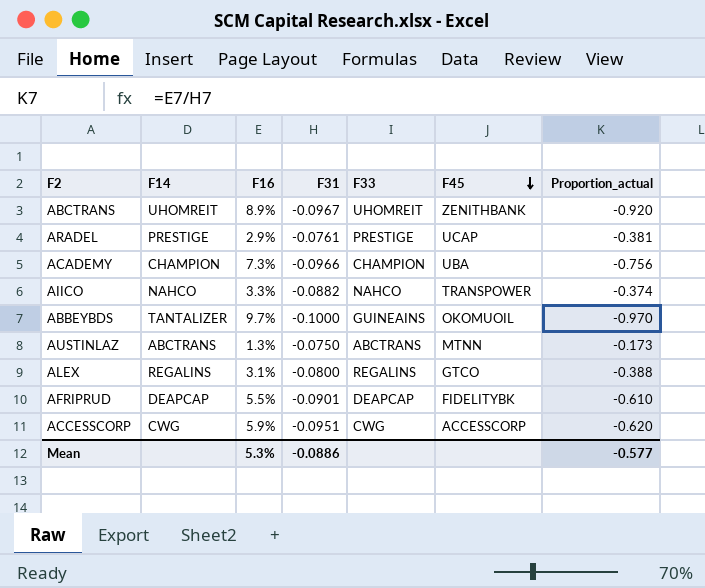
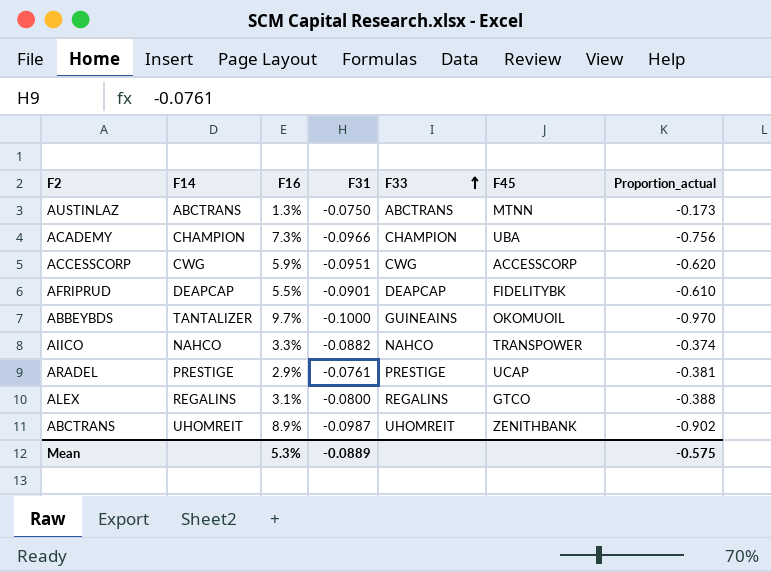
row order: F45 descending -> F33 ascending
ABCTRANS | F31: -0.0967 -> -0.0987
ABCTRANS | Proportion_actual: -0.920 -> -0.902
Mean | F31: -0.0886 -> -0.0889
Mean | Proportion_actual: -0.577 -> -0.575

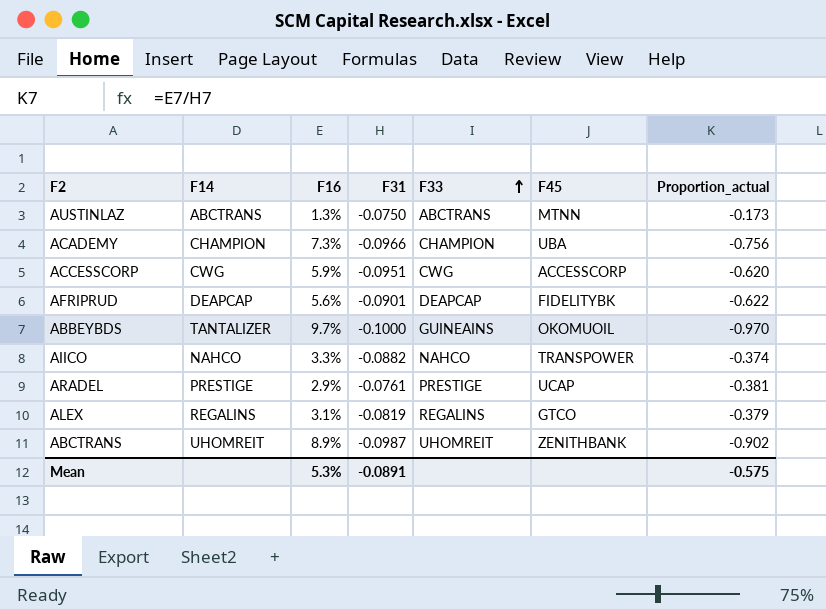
AFRIPRUD | F16: 5.5% -> 5.6%
AFRIPRUD | Proportion_actual: -0.610 -> -0.622
ALEX | F31: -0.0800 -> -0.0819
ALEX | Proportion_actual: -0.388 -> -0.379
Mean | F31: -0.0889 -> -0.0891

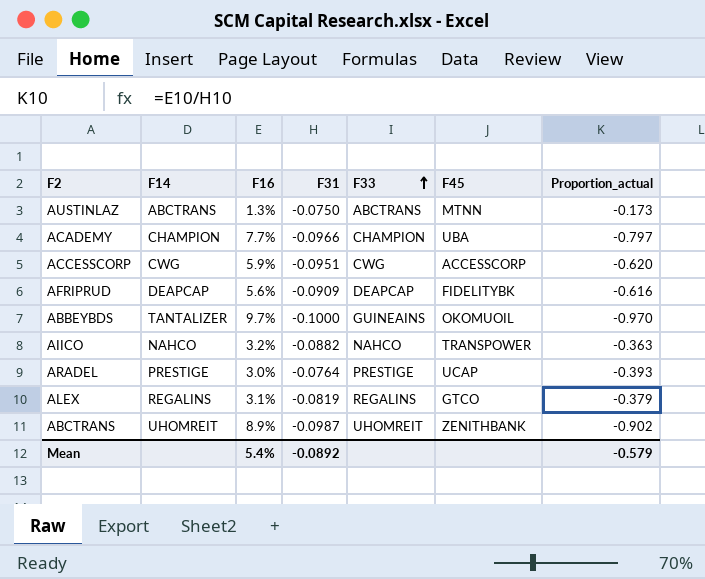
ACADEMY | F16: 7.3% -> 7.7%
ACADEMY | Proportion_actual: -0.756 -> -0.797
AFRIPRUD | F31: -0.0901 -> -0.0909
AFRIPRUD | Proportion_actual: -0.622 -> -0.616
AIICO | F16: 3.3% -> 3.2%
AIICO | Proportion_actual: -0.374 -> -0.363
ARADEL | F16: 2.9% -> 3.0%
ARADEL | F31: -0.0761 -> -0.0764
ARADEL | Proportion_actual: -0.381 -> -0.393
Mean | F16: 5.3% -> 5.4%
Mean | F31: -0.0891 -> -0.0892
Mean | Proportion_actual: -0.575 -> -0.579

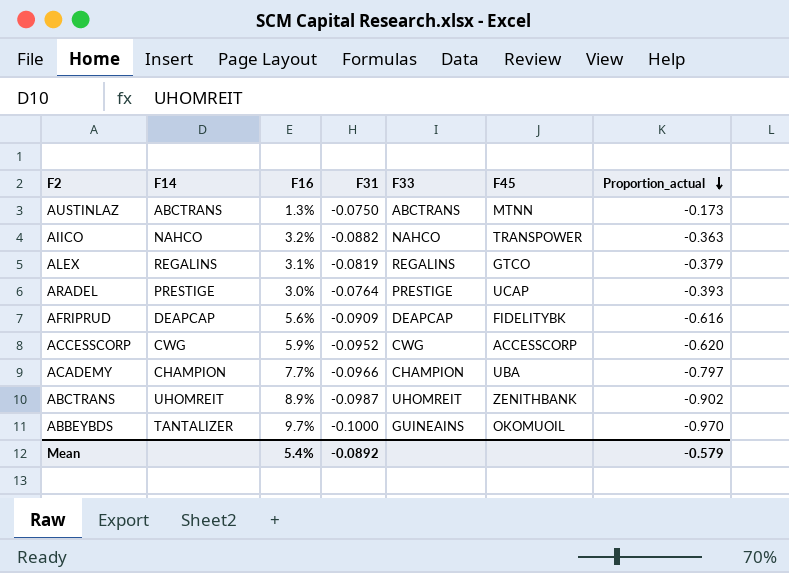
row order: F33 ascending -> Proportion_actual descending
ACCESSCORP | F31: -0.0951 -> -0.0952

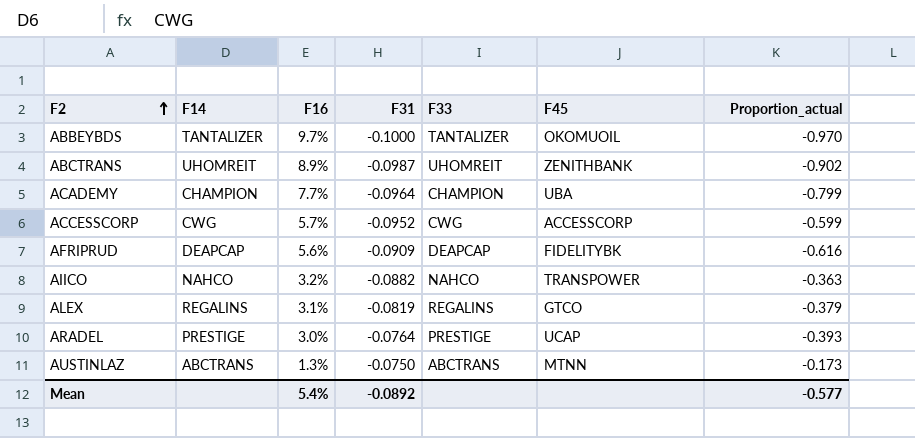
row order: Proportion_actual descending -> F2 ascending
ABBEYBDS | F33: GUINEAINS -> TANTALIZER
ACADEMY | F31: -0.0966 -> -0.0964
ACADEMY | Proportion_actual: -0.797 -> -0.799
ACCESSCORP | F16: 5.9% -> 5.7%
ACCESSCORP | Proportion_actual: -0.620 -> -0.599
Mean | Proportion_actual: -0.579 -> -0.577

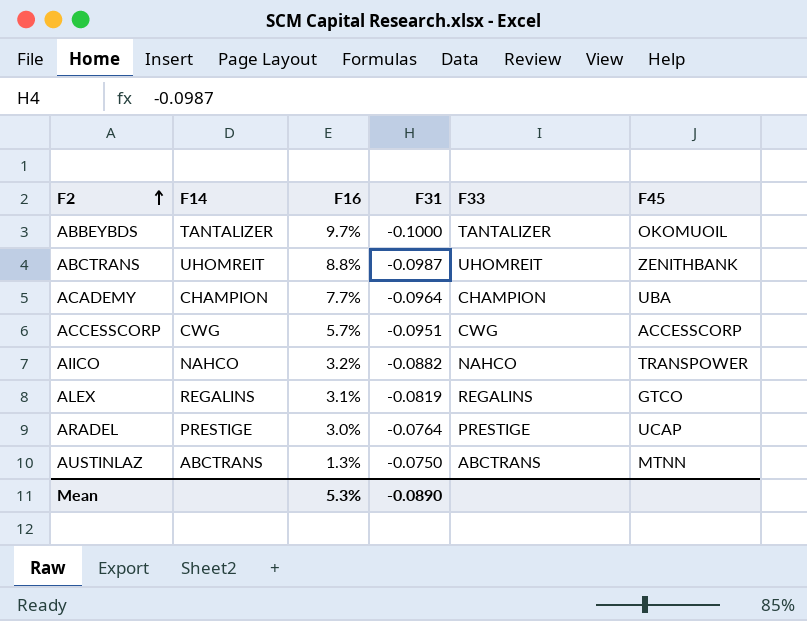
column Proportion_actual | formula: [F16] / [F31] -> none
row AFRIPRUD: DEAPCAP | 5.6% | -0.0909 | DEAPCAP | FIDELITYBK | -0.616 -> none
ABCTRANS | F16: 8.9% -> 8.8%
ACCESSCORP | F31: -0.0952 -> -0.0951
Mean | F16: 5.4% -> 5.3%
Mean | F31: -0.0892 -> -0.0890

